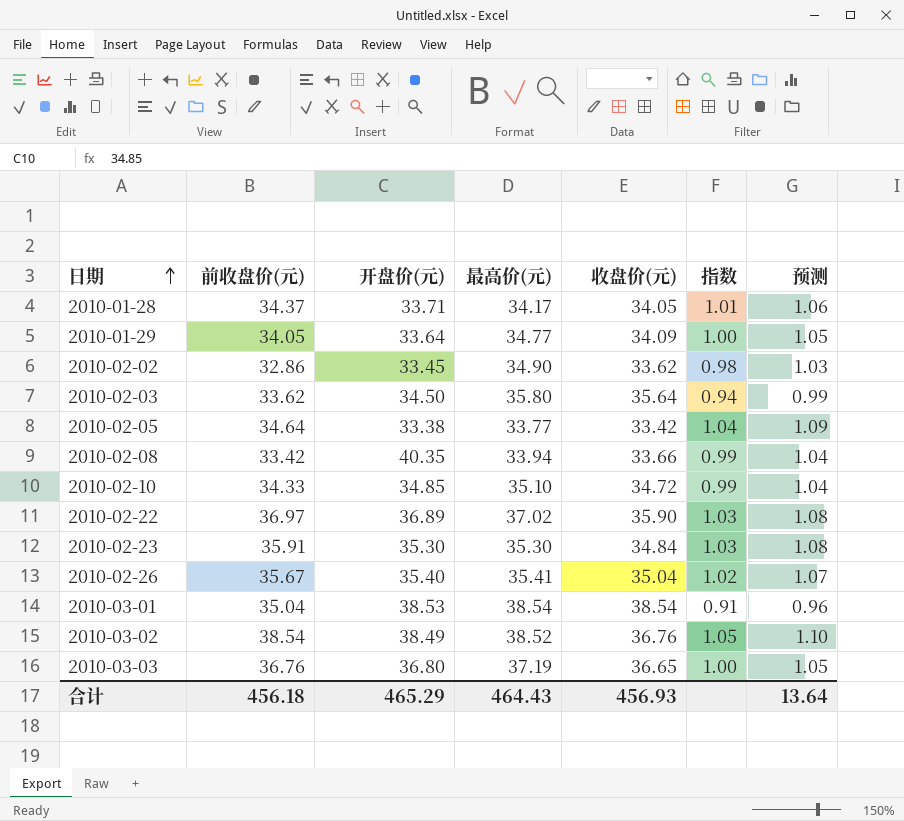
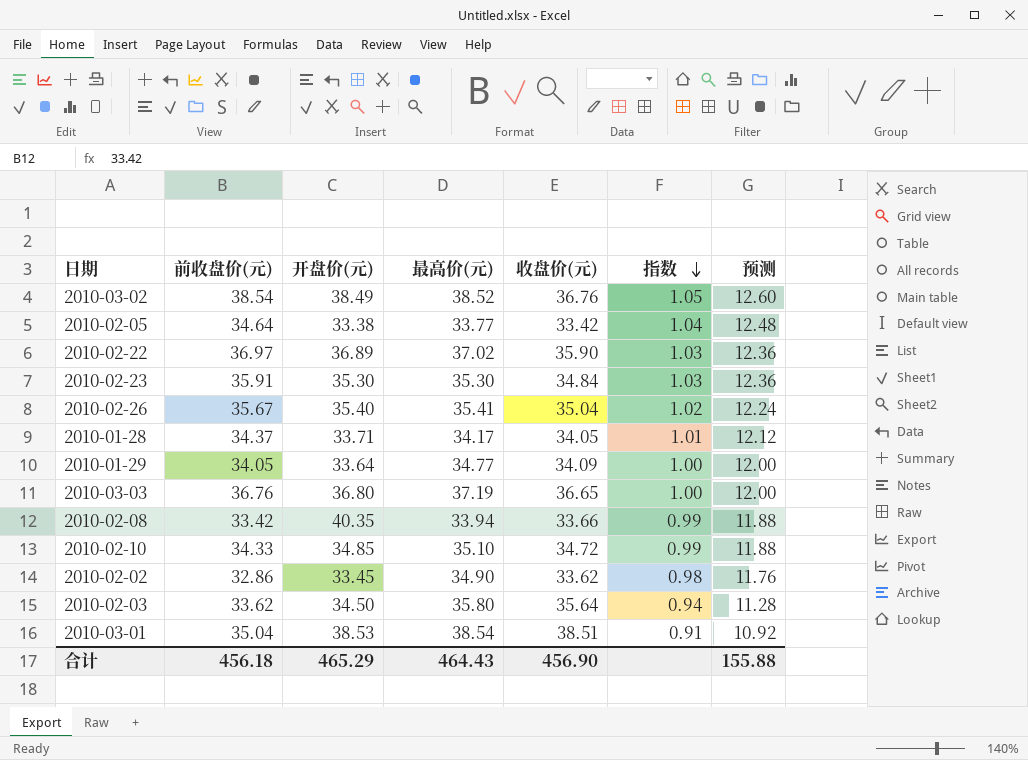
row order: 日期 ascending -> 指数 descending
column 预测 | formula: [指数] * 1.05 -> [指数] * 12
2010-03-01 | 收盘价(元): 38.54 -> 38.51
合计 | 收盘价(元): 456.93 -> 456.90
合计 | 预测: 13.64 -> 155.88

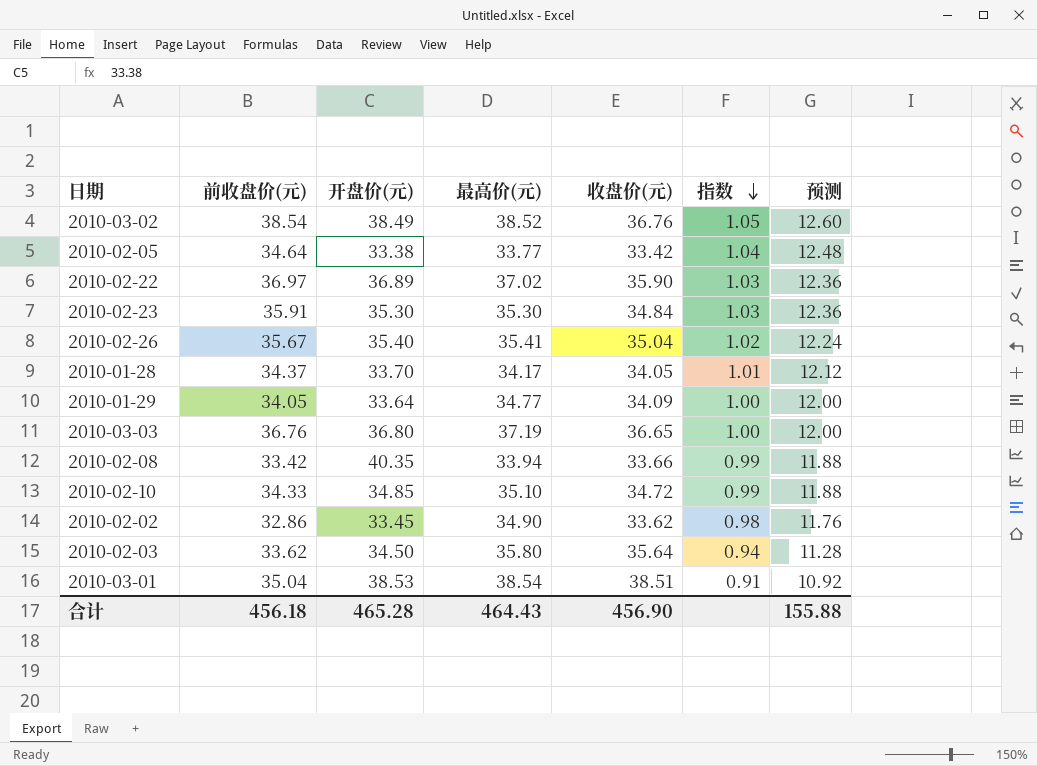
2010-01-28 | 开盘价(元): 33.71 -> 33.70
合计 | 开盘价(元): 465.29 -> 465.28

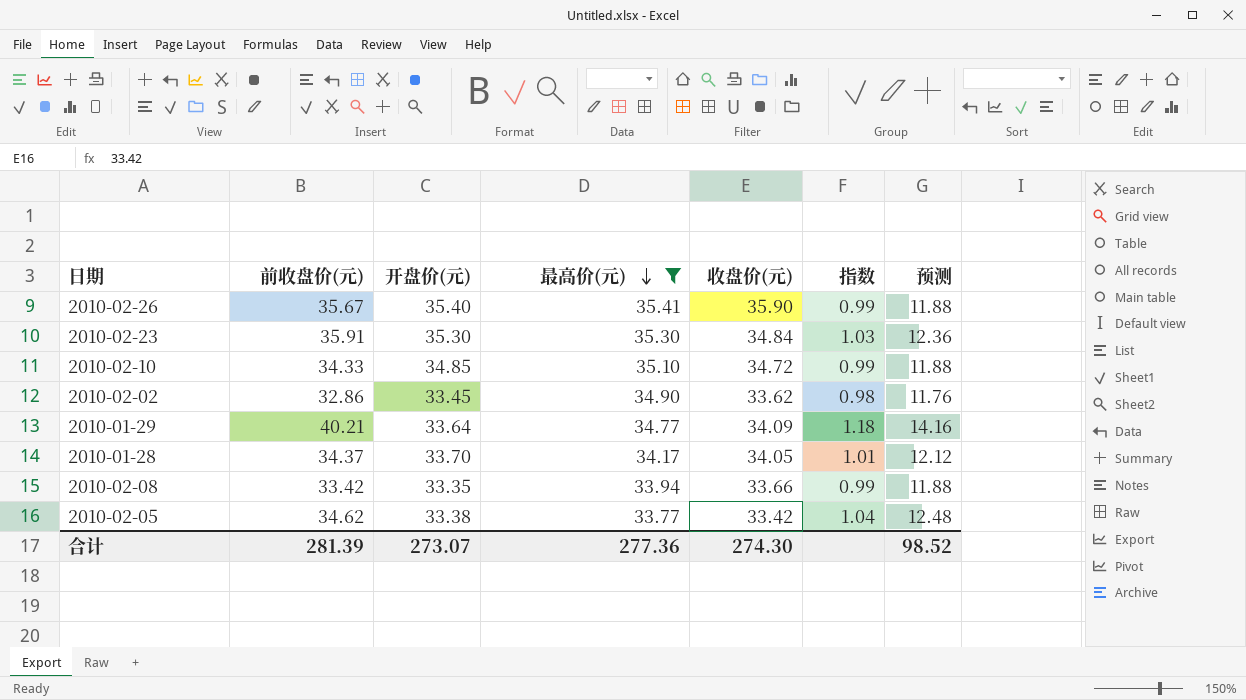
filter: none -> 最高价(元) <= 35.41
row order: 指数 descending -> 最高价(元) descending
2010-02-26 | 收盘价(元): 35.04 -> 35.90
2010-02-26 | 指数: 1.02 -> 0.99
2010-02-26 | 预测: 12.24 -> 11.88
2010-01-29 | 前收盘价(元): 34.05 -> 40.21
2010-01-29 | 指数: 1.00 -> 1.18
2010-01-29 | 预测: 12.00 -> 14.16
2010-02-08 | 开盘价(元): 40.35 -> 33.35
2010-02-05 | 前收盘价(元): 34.64 -> 34.62
合计 | 前收盘价(元): 456.18 -> 281.39
合计 | 开盘价(元): 465.28 -> 273.07
合计 | 最高价(元): 464.43 -> 277.36
合计 | 收盘价(元): 456.90 -> 274.30
合计 | 预测: 155.88 -> 98.52

